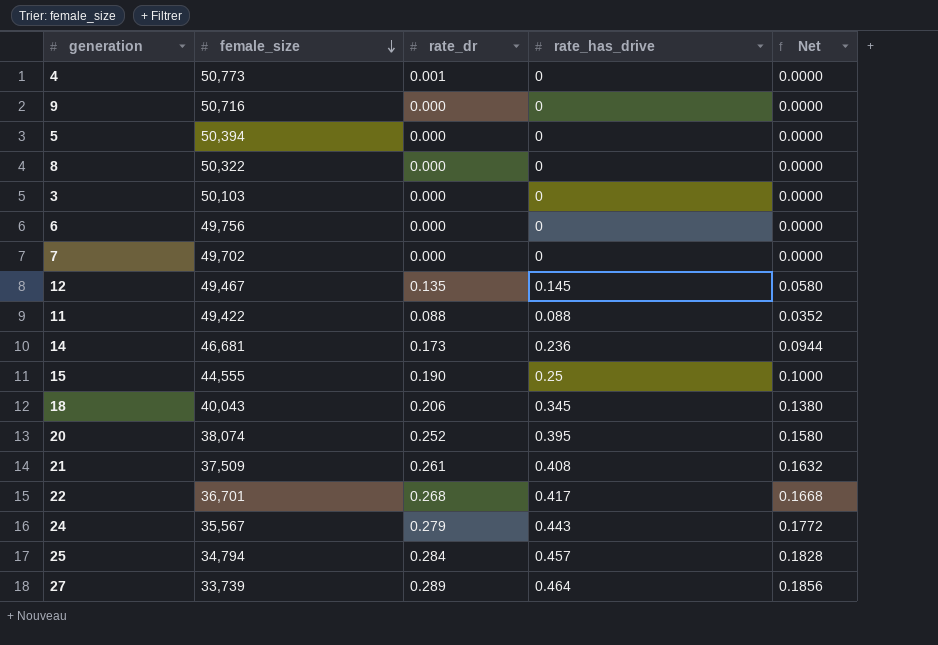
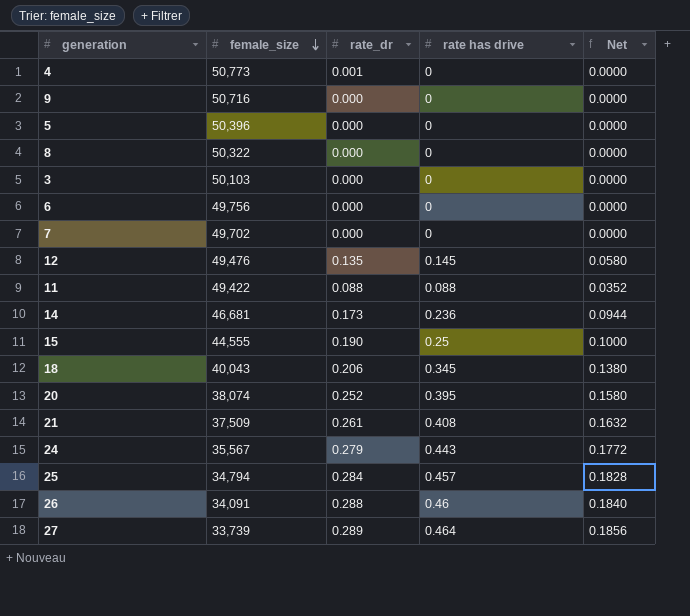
column name: rate_has_drive -> rate has drive
row 22: 36,701 | 0.268 | 0.417 | 0.1668 -> none
5 | female_size: 50,394 -> 50,396
12 | female_size: 49,467 -> 49,476
row 26: none -> 34,091 | 0.288 | 0.46 | 0.1840

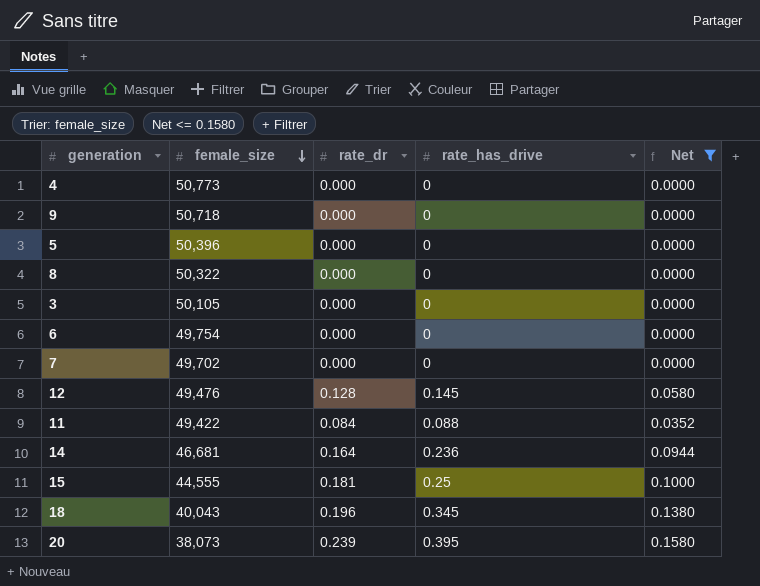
filter: none -> Net <= 0.1580
column name: rate has drive -> rate_has_drive
4 | rate_dr: 0.001 -> 0.000
9 | female_size: 50,716 -> 50,718
3 | female_size: 50,103 -> 50,105
6 | female_size: 49,756 -> 49,754
12 | rate_dr: 0.135 -> 0.128
11 | rate_dr: 0.088 -> 0.084
14 | rate_dr: 0.173 -> 0.164
15 | rate_dr: 0.190 -> 0.181
18 | rate_dr: 0.206 -> 0.196
20 | female_size: 38,074 -> 38,073
20 | rate_dr: 0.252 -> 0.239

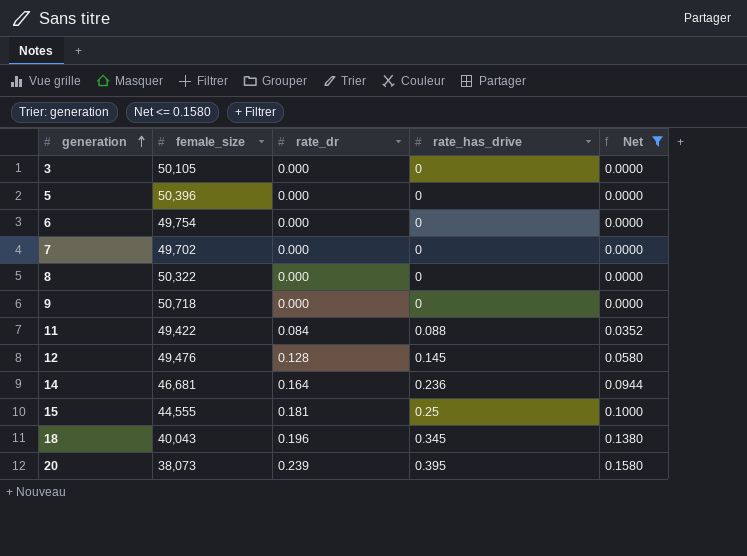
row order: female_size descending -> generation ascending
row 4: 50,773 | 0.000 | 0 | 0.0000 -> none

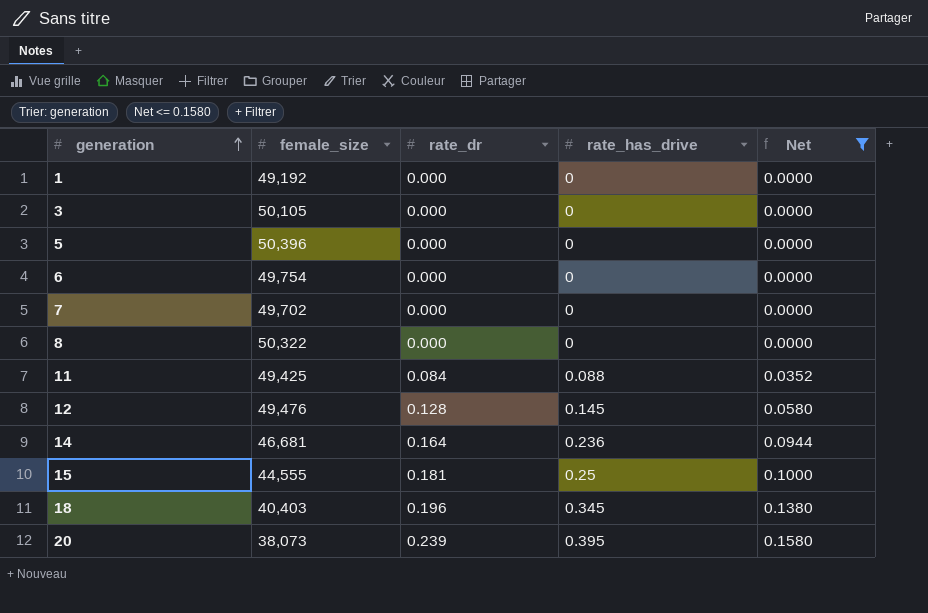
row 9: 50,718 | 0.000 | 0 | 0.0000 -> none
row 1: none -> 49,192 | 0.000 | 0 | 0.0000
11 | female_size: 49,422 -> 49,425
18 | female_size: 40,043 -> 40,403

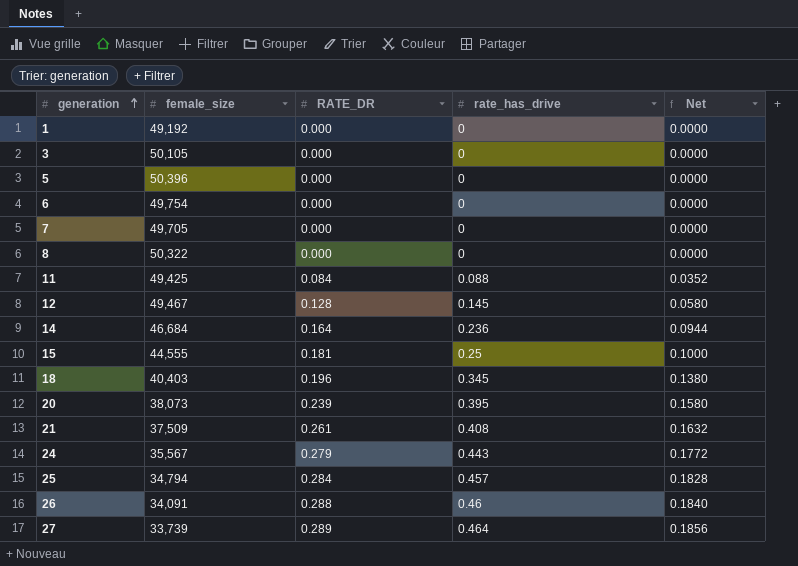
filter: Net <= 0.1580 -> none
column name: rate_dr -> RATE_DR
7 | female_size: 49,702 -> 49,705
12 | female_size: 49,476 -> 49,467
14 | female_size: 46,681 -> 46,684

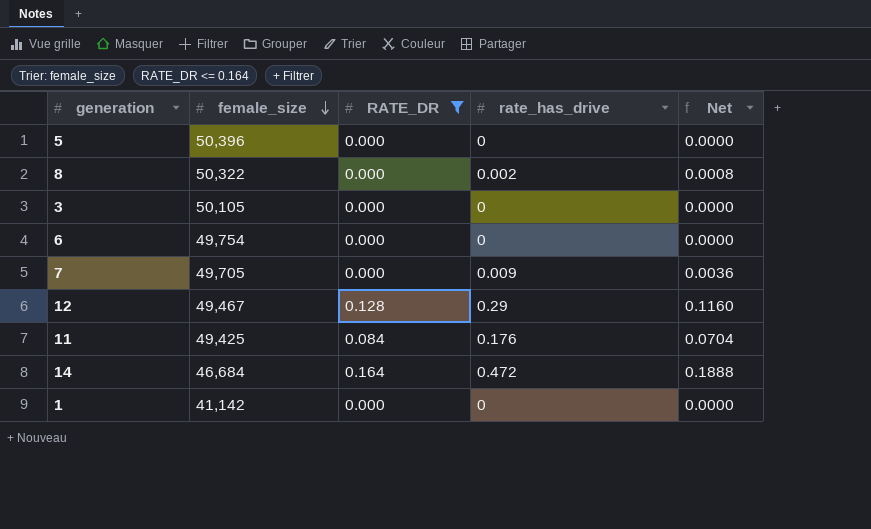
filter: none -> RATE_DR <= 0.164
row order: generation ascending -> female_size descending
8 | rate_has_drive: 0 -> 0.002
8 | Net: 0.0000 -> 0.0008
7 | rate_has_drive: 0 -> 0.009
7 | Net: 0.0000 -> 0.0036
12 | rate_has_drive: 0.145 -> 0.29
12 | Net: 0.0580 -> 0.1160
11 | rate_has_drive: 0.088 -> 0.176
11 | Net: 0.0352 -> 0.0704
14 | rate_has_drive: 0.236 -> 0.472
14 | Net: 0.0944 -> 0.1888
1 | female_size: 49,192 -> 41,142

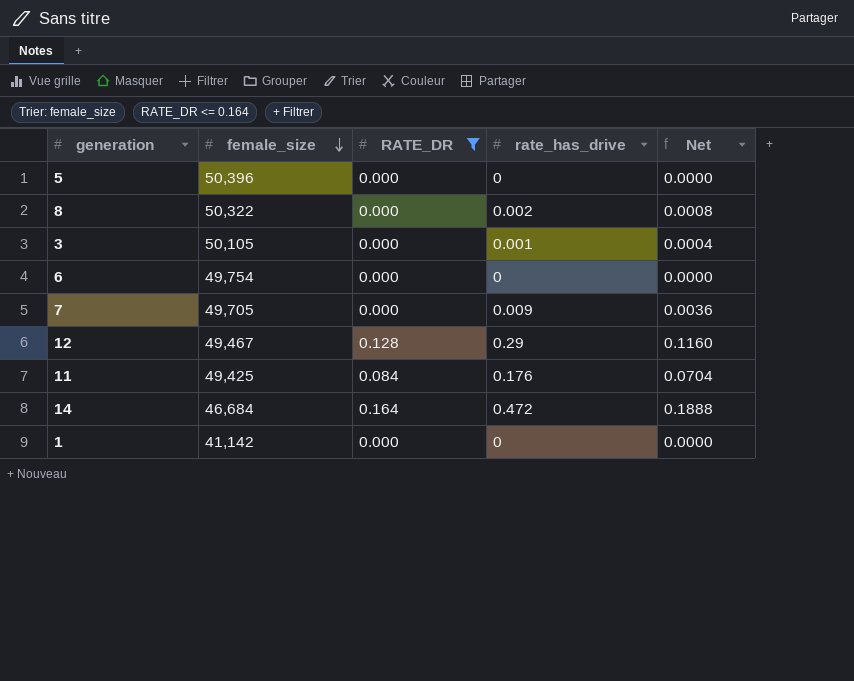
3 | rate_has_drive: 0 -> 0.001
3 | Net: 0.0000 -> 0.0004

